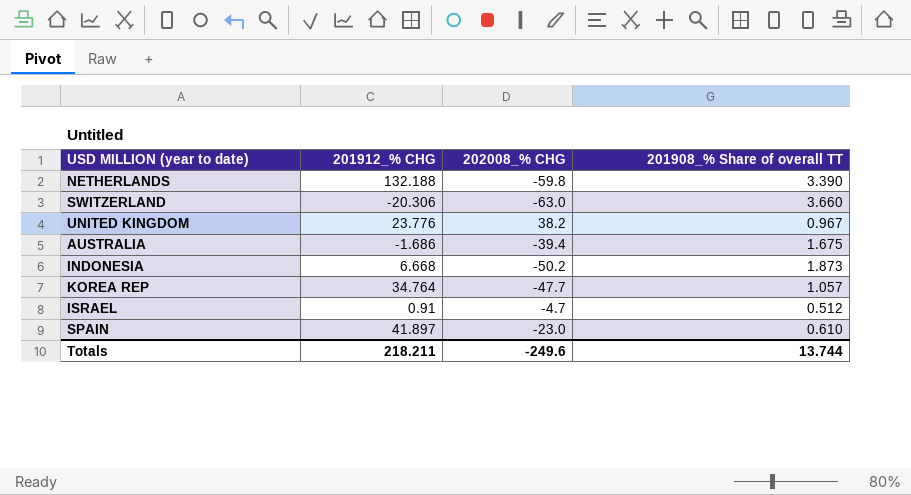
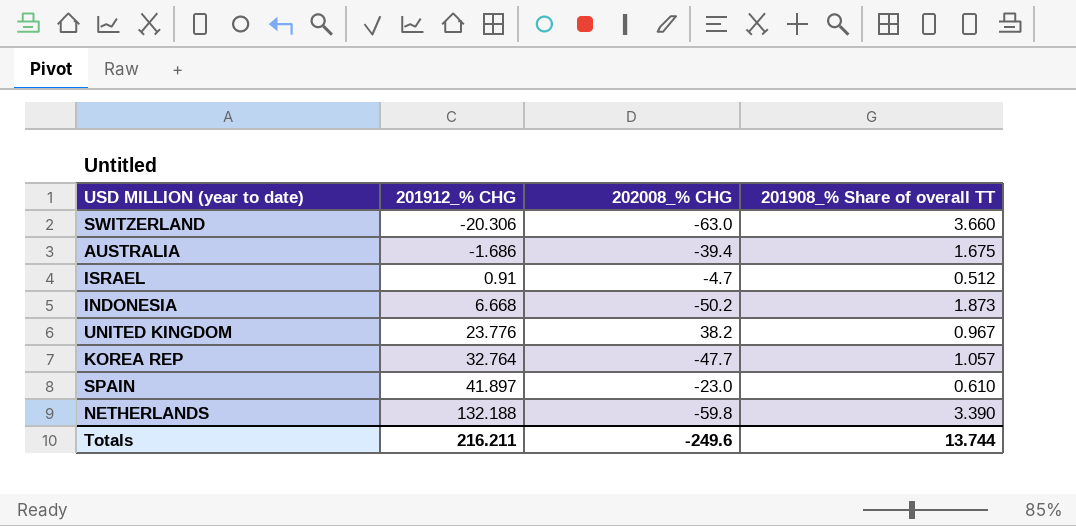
row order: none -> 201912_% CHG ascending
KOREA REP | 201912_% CHG: 34.764 -> 32.764
Totals | 201912_% CHG: 218.211 -> 216.211

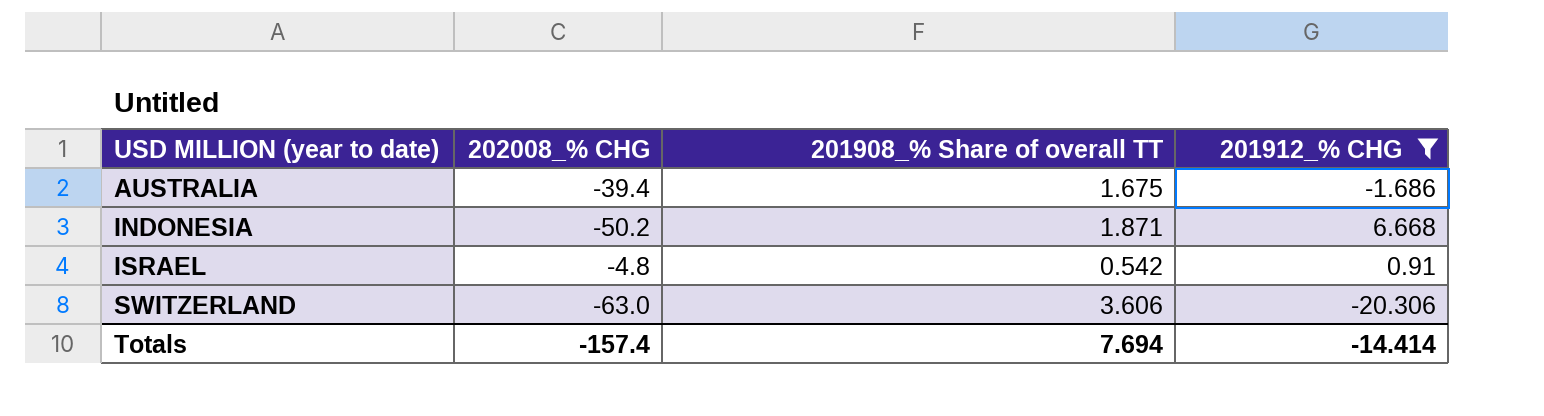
filter: none -> 201912_% CHG <= 6.668
row order: 201912_% CHG ascending -> USD MILLION (year to date) ascending
column 201912_% CHG | position: 2 -> 4
INDONESIA | 201908_% Share of overall TT: 1.873 -> 1.871
ISRAEL | 202008_% CHG: -4.7 -> -4.8
ISRAEL | 201908_% Share of overall TT: 0.512 -> 0.542
SWITZERLAND | 201908_% Share of overall TT: 3.660 -> 3.606
Totals | 202008_% CHG: -249.6 -> -157.4
Totals | 201908_% Share of overall TT: 13.744 -> 7.694
Totals | 201912_% CHG: 216.211 -> -14.414

